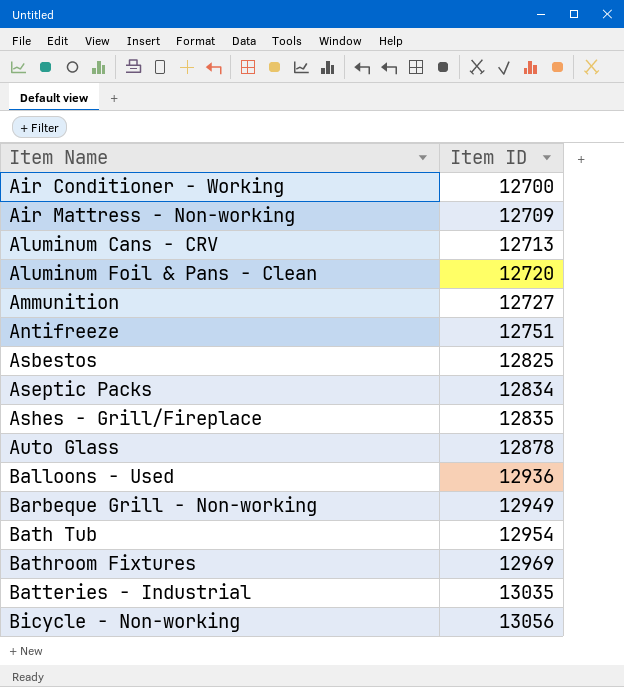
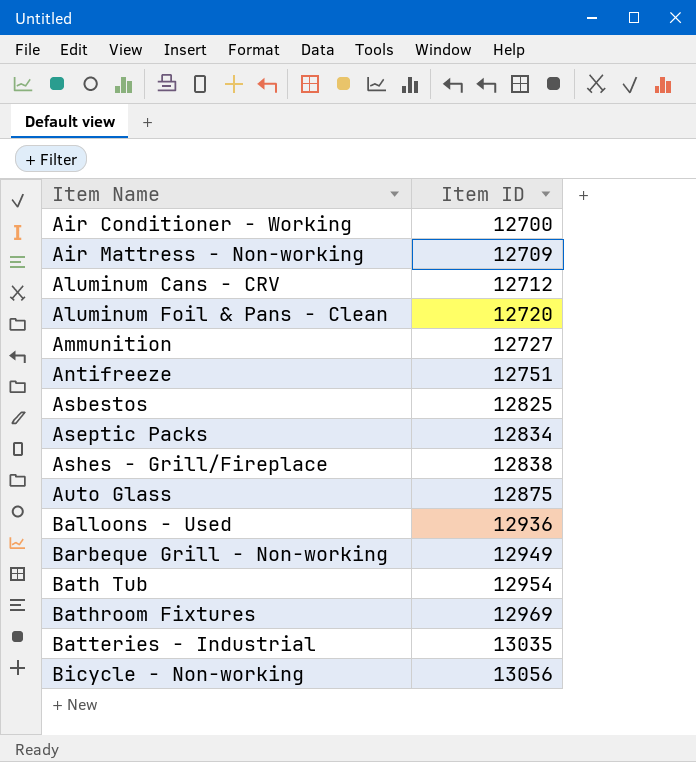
Aluminum Cans - CRV | Item ID: 12713 -> 12712
Ashes - Grill/Fireplace | Item ID: 12835 -> 12838
Auto Glass | Item ID: 12878 -> 12875

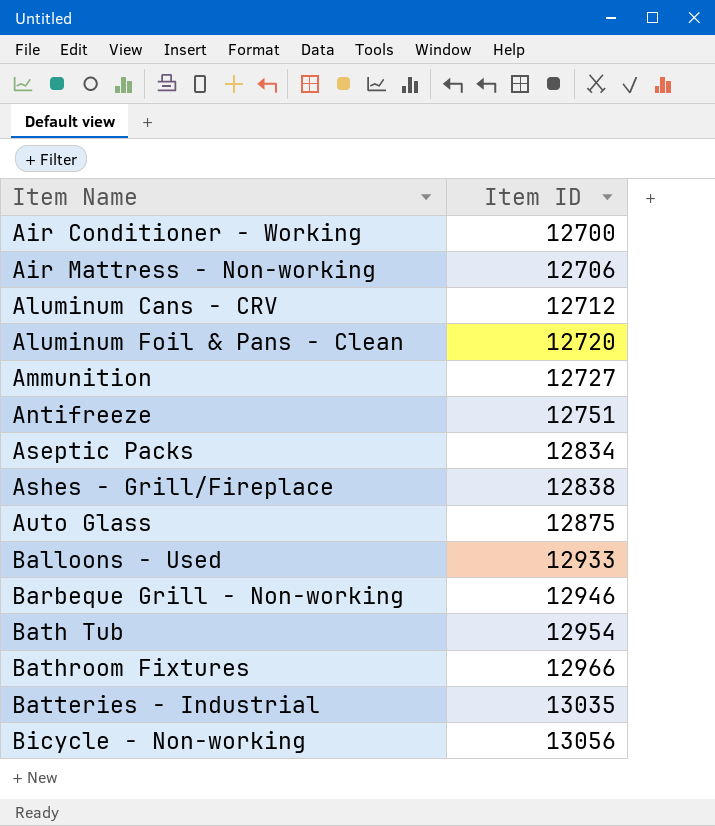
row Asbestos: 12825 -> none
Air Mattress - Non-working | Item ID: 12709 -> 12706
Balloons - Used | Item ID: 12936 -> 12933
Barbeque Grill - Non-working | Item ID: 12949 -> 12946
Bathroom Fixtures | Item ID: 12969 -> 12966

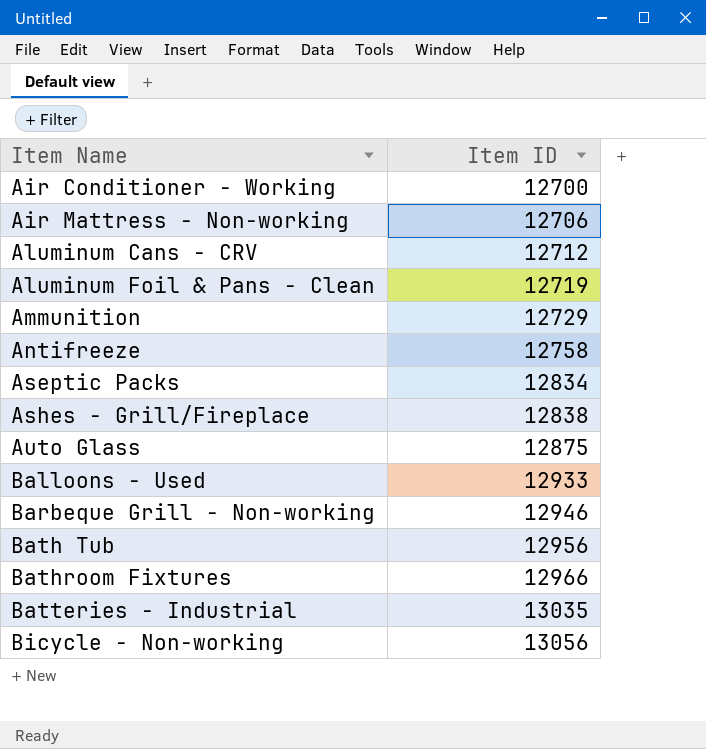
Aluminum Foil & Pans - Clean | Item ID: 12720 -> 12719
Ammunition | Item ID: 12727 -> 12729
Antifreeze | Item ID: 12751 -> 12758
Bath Tub | Item ID: 12954 -> 12956

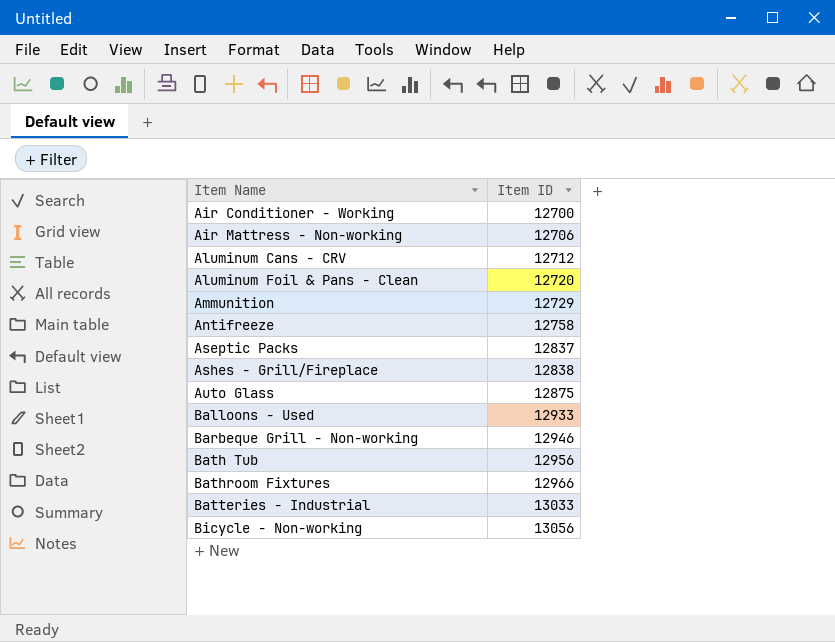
Aluminum Foil & Pans - Clean | Item ID: 12719 -> 12720
Aseptic Packs | Item ID: 12834 -> 12837
Batteries - Industrial | Item ID: 13035 -> 13033

